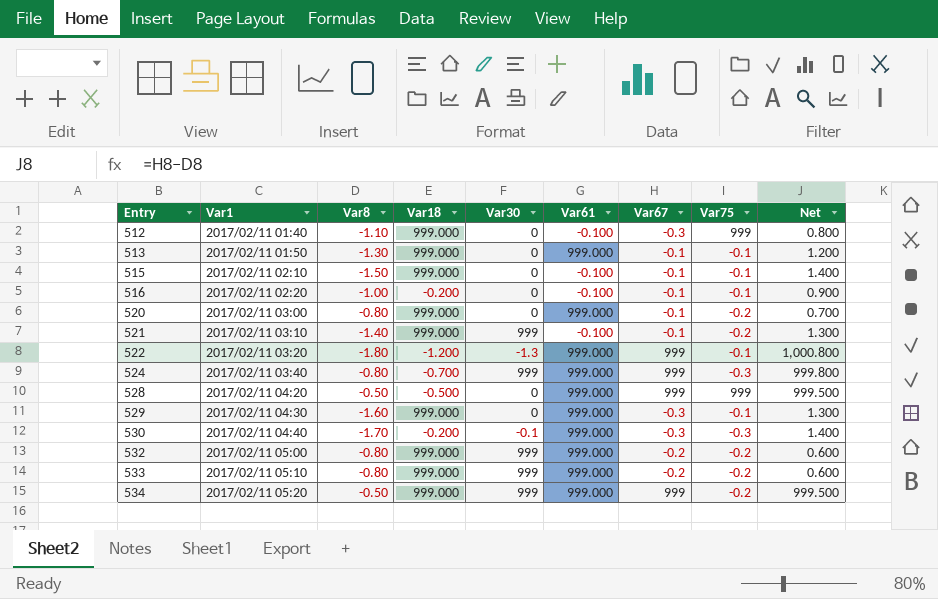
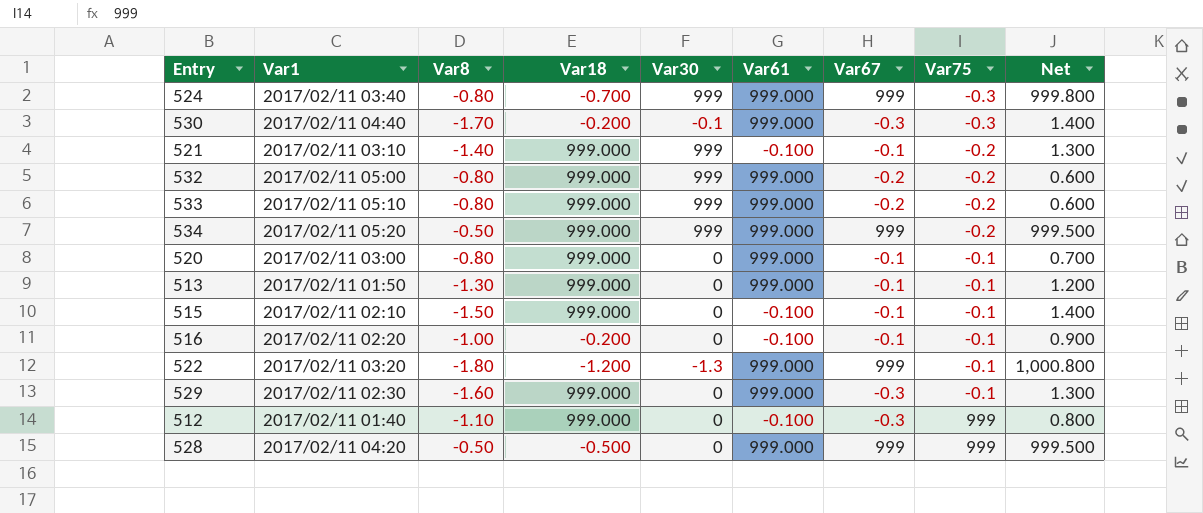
row order: Entry ascending -> Var75 ascending
520 | Var75: -0.2 -> -0.1
529 | Var1: 2017/02/11 04:30 -> 2017/02/11 02:30

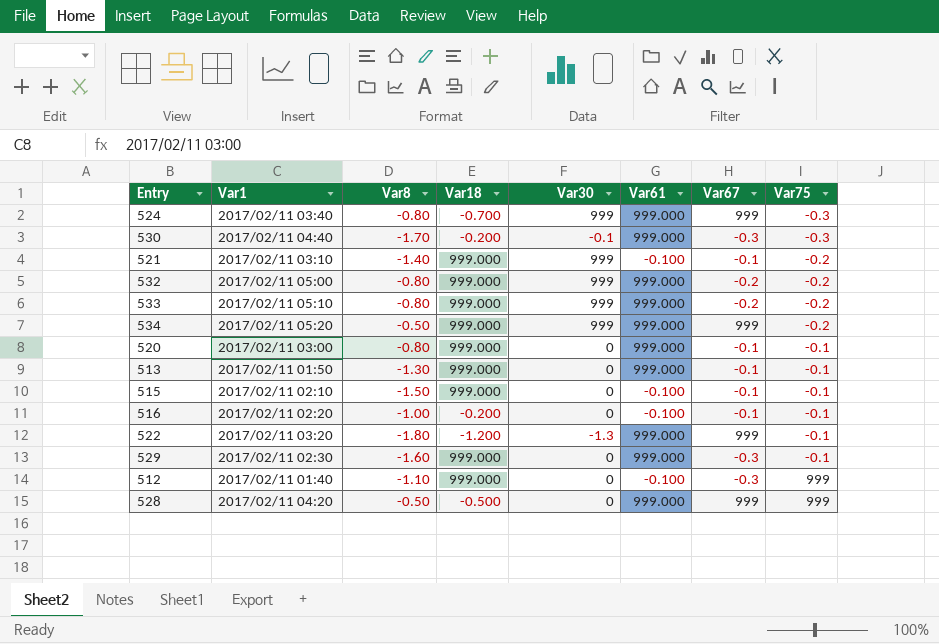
column Net | formula: [Var67] - [Var8] -> none

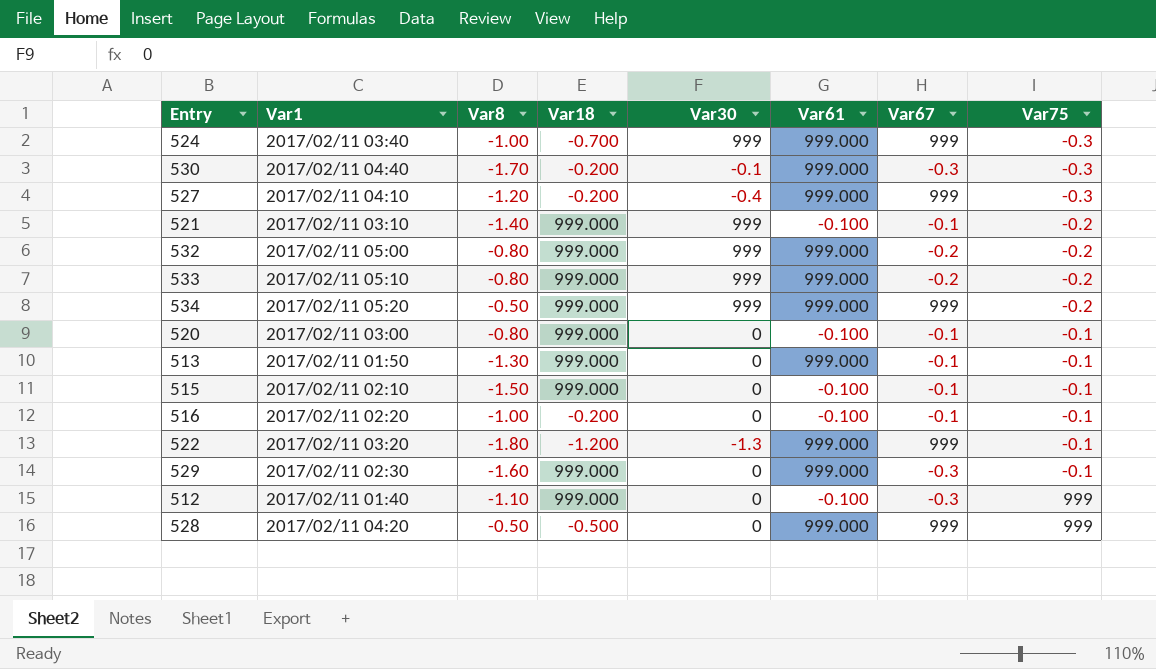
524 | Var8: -0.80 -> -1.00
row 527: none -> 2017/02/11 04:10 | -1.20 | -0.200 | -0.4 | 999.000 | 999 | -0.3
520 | Var61: 999.000 -> -0.100

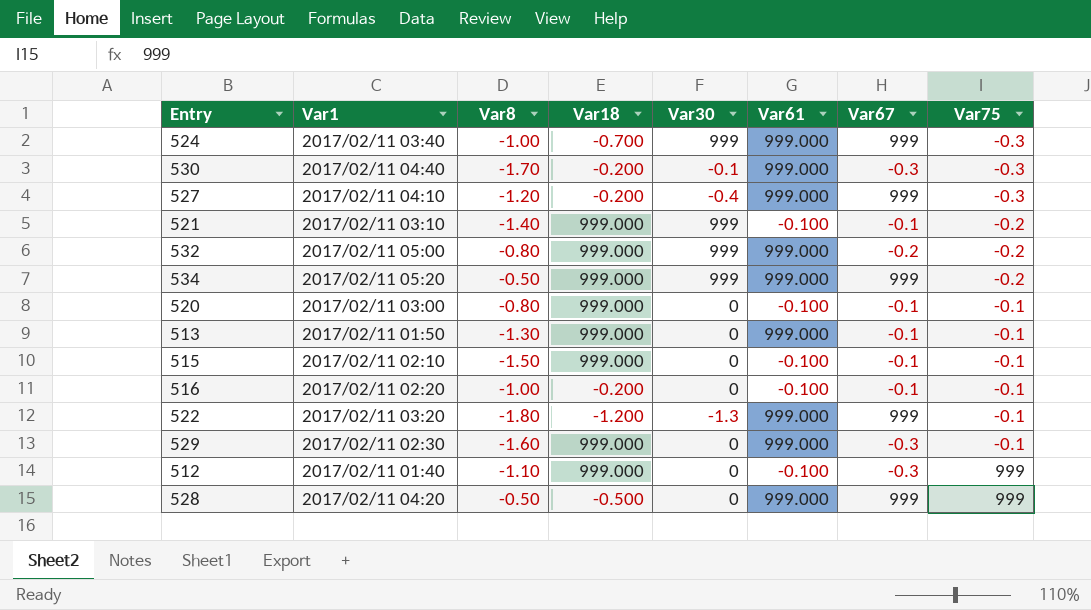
row 533: 2017/02/11 05:10 | -0.80 | 999.000 | 999 | 999.000 | -0.2 | -0.2 -> none

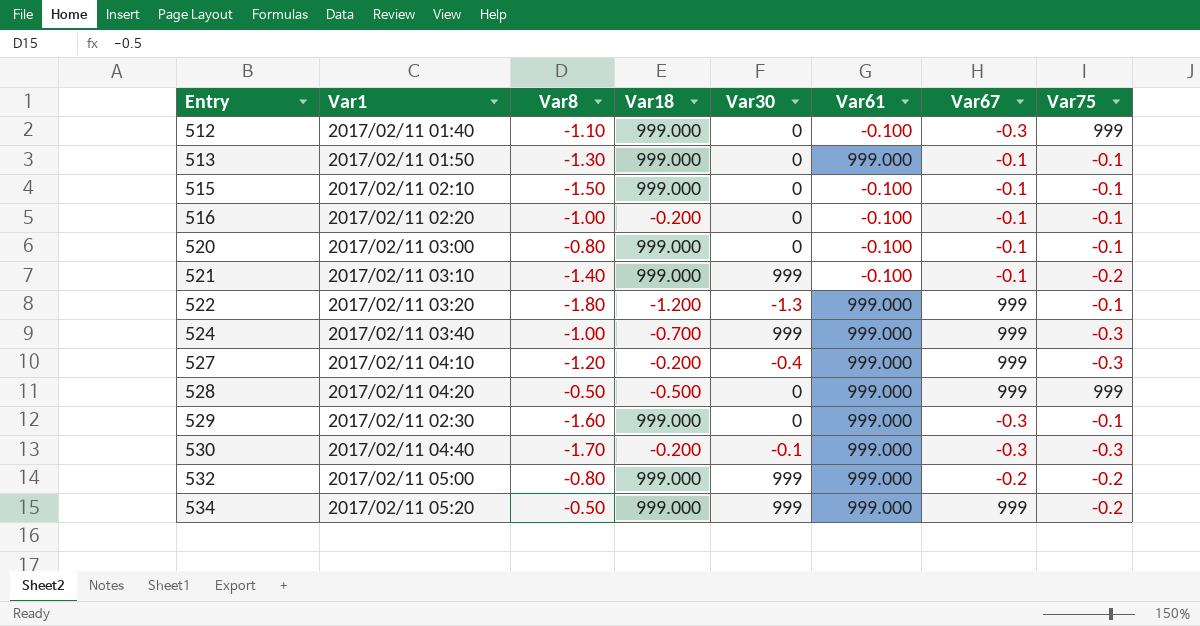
row order: Var75 ascending -> Entry ascending

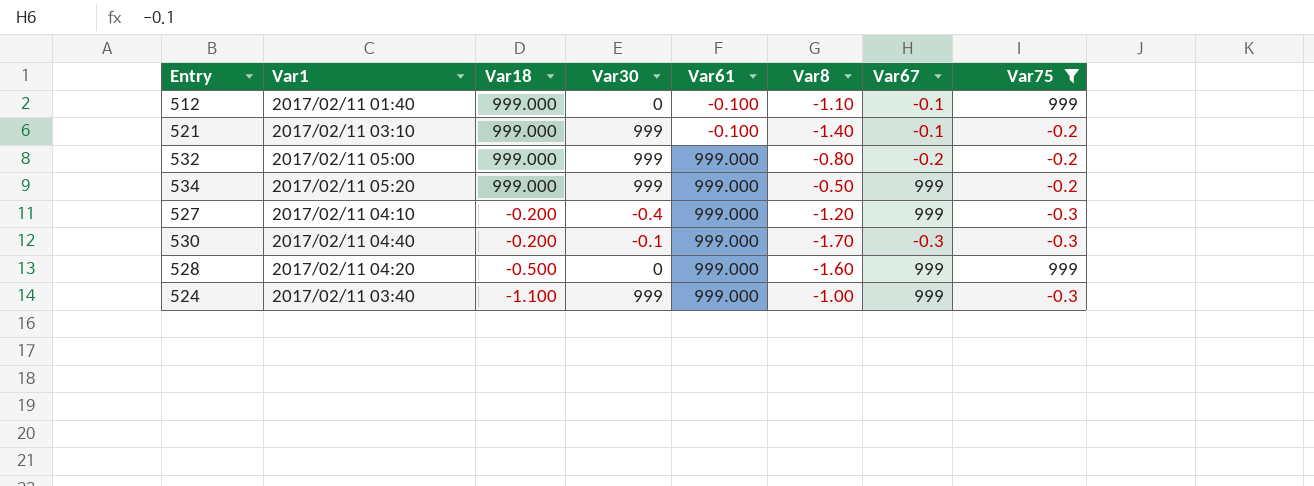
filter: none -> Var75 != -0.1
row order: Entry ascending -> Var18 descending
column Var8 | position: 3 -> 6
512 | Var67: -0.3 -> -0.1
528 | Var8: -0.50 -> -1.60
524 | Var18: -0.700 -> -1.100

